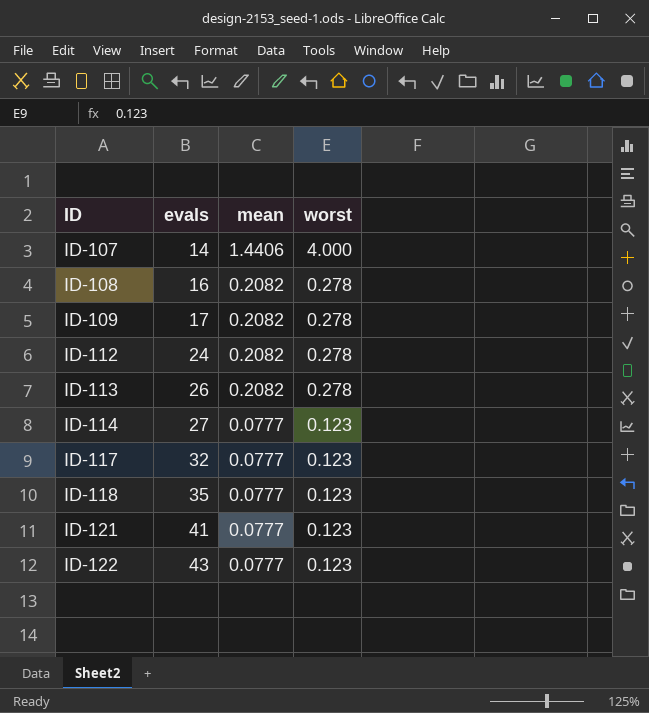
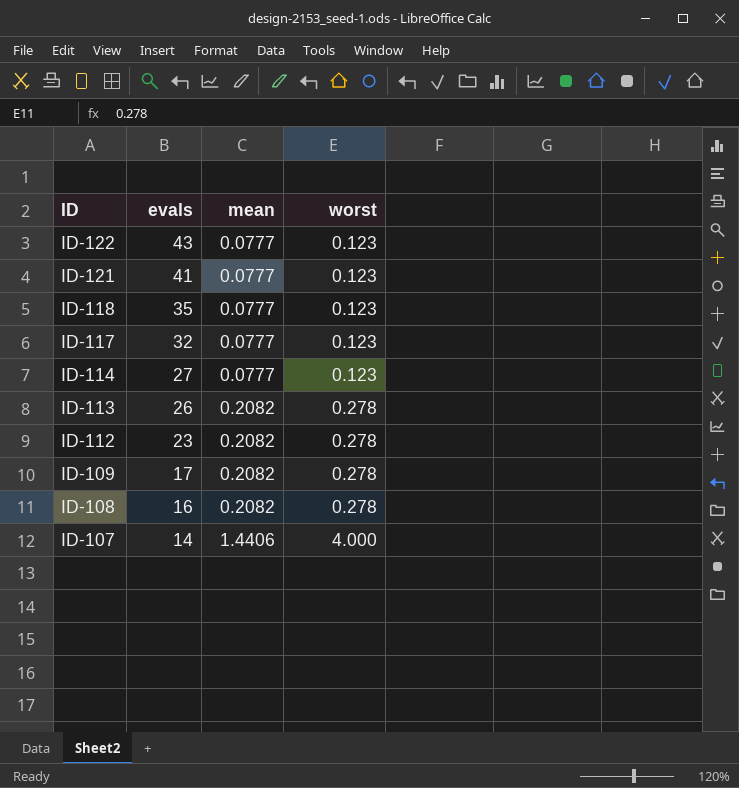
row order: ID ascending -> ID descending
ID-112 | evals: 24 -> 23

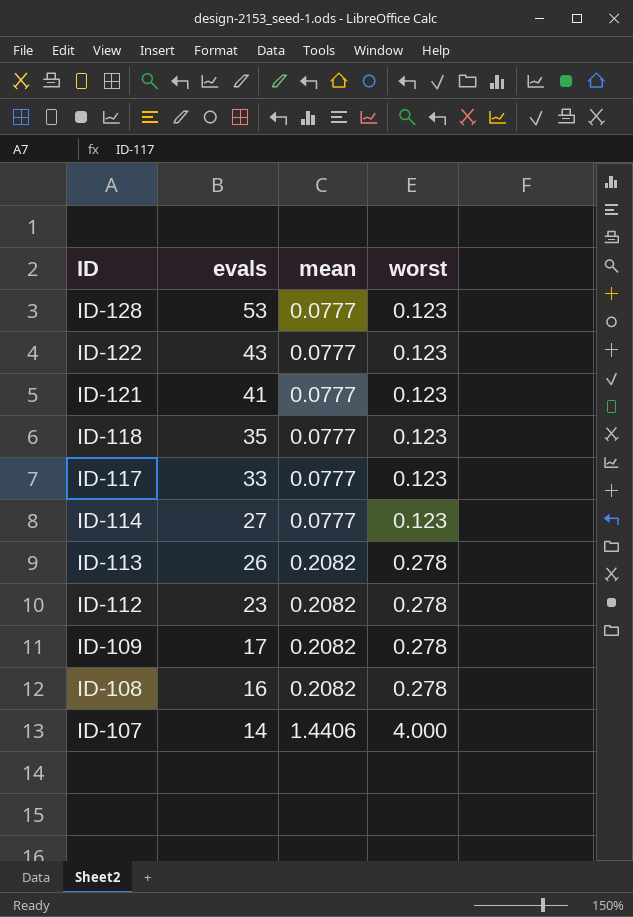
row ID-128: none -> 53 | 0.0777 | 0.123
ID-117 | evals: 32 -> 33

